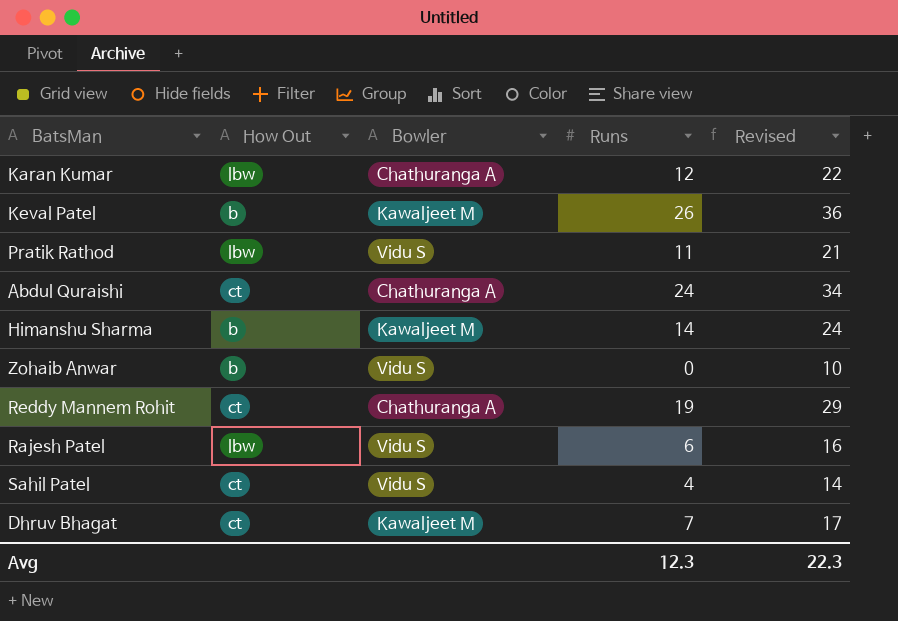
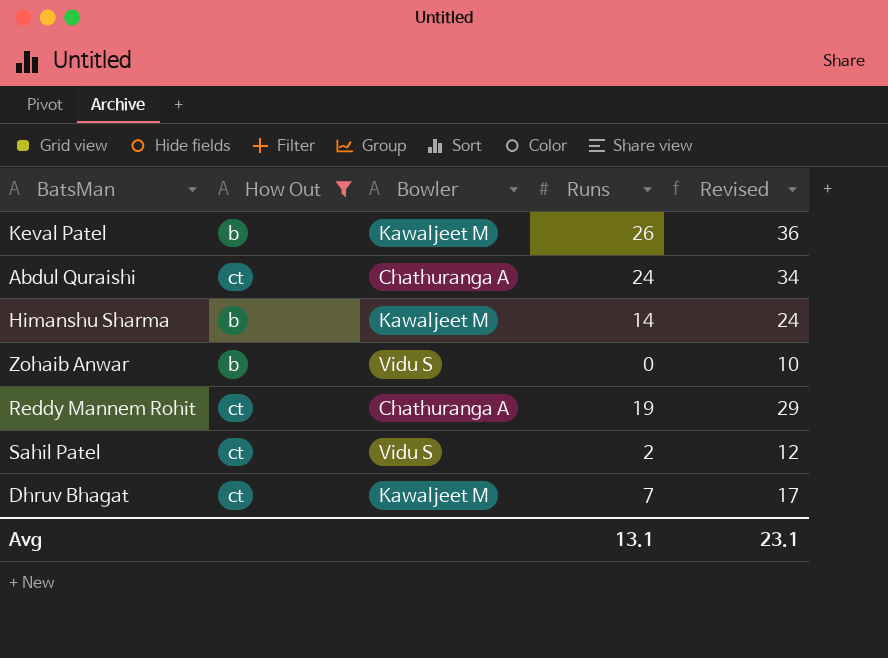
filter: none -> How Out != lbw
Sahil Patel | Runs: 4 -> 2
Sahil Patel | Revised: 14 -> 12
Avg | Runs: 12.3 -> 13.1
Avg | Revised: 22.3 -> 23.1

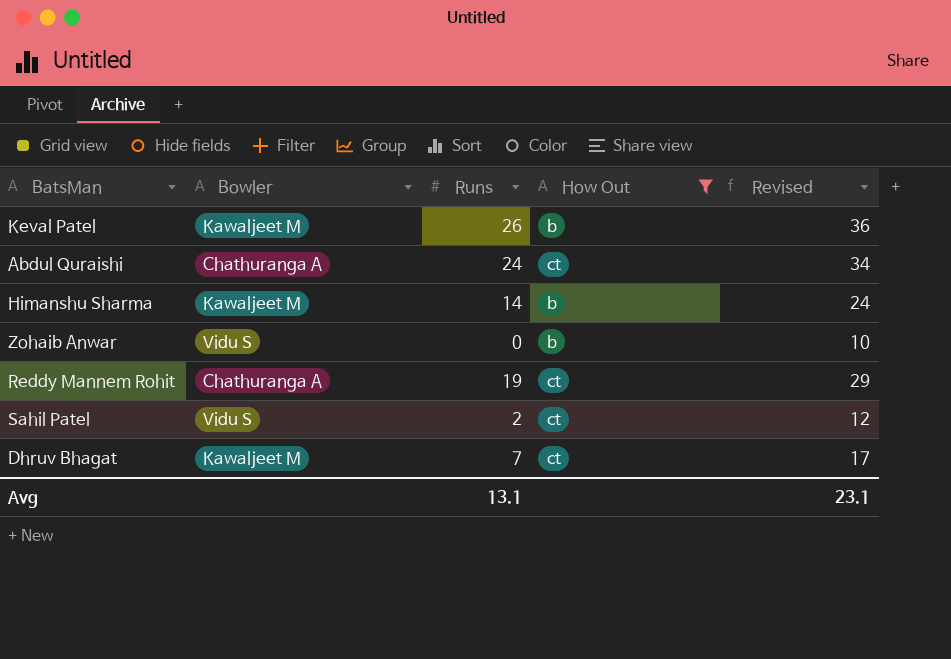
column How Out | position: 2 -> 4

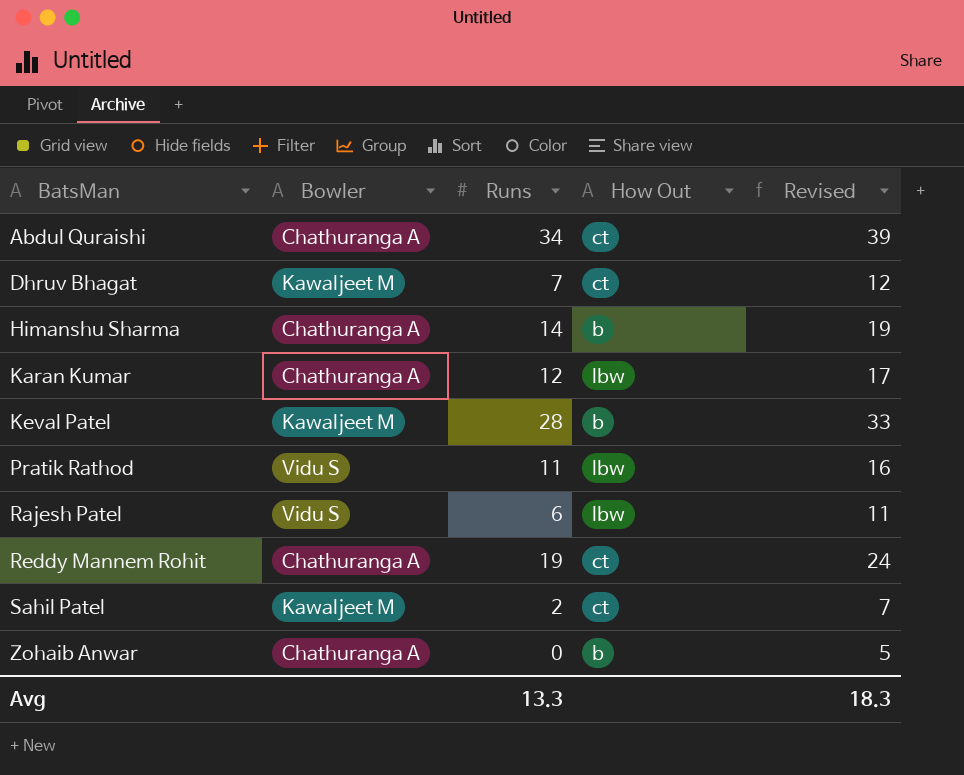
filter: How Out != lbw -> none
row order: none -> BatsMan ascending
column Revised | formula: [Runs] + 10 -> [Runs] + 5
Abdul Quraishi | Runs: 24 -> 34
Himanshu Sharma | Bowler: Kawaljeet M -> Chathuranga A
Keval Patel | Runs: 26 -> 28
Sahil Patel | Bowler: Vidu S -> Kawaljeet M
Zohaib Anwar | Bowler: Vidu S -> Chathuranga A
Avg | Runs: 13.1 -> 13.3
Avg | Revised: 23.1 -> 18.3

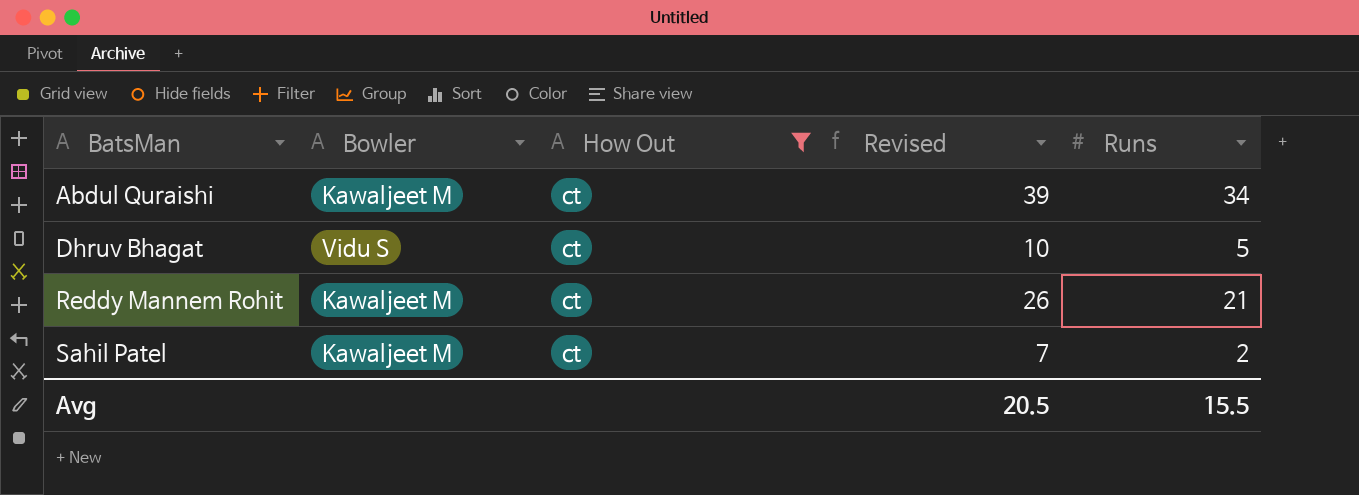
filter: none -> How Out = ct
column Runs | position: 3 -> 5
Abdul Quraishi | Bowler: Chathuranga A -> Kawaljeet M
Dhruv Bhagat | Bowler: Kawaljeet M -> Vidu S
Dhruv Bhagat | Revised: 12 -> 10
Dhruv Bhagat | Runs: 7 -> 5
Reddy Mannem Rohit | Bowler: Chathuranga A -> Kawaljeet M
Reddy Mannem Rohit | Revised: 24 -> 26
Reddy Mannem Rohit | Runs: 19 -> 21
Avg | Revised: 18.3 -> 20.5
Avg | Runs: 13.3 -> 15.5

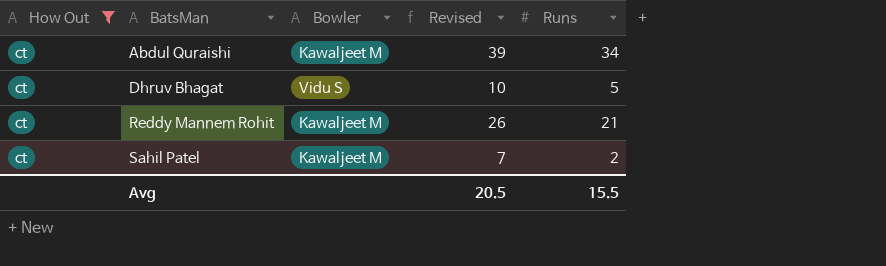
column How Out | position: 3 -> 1

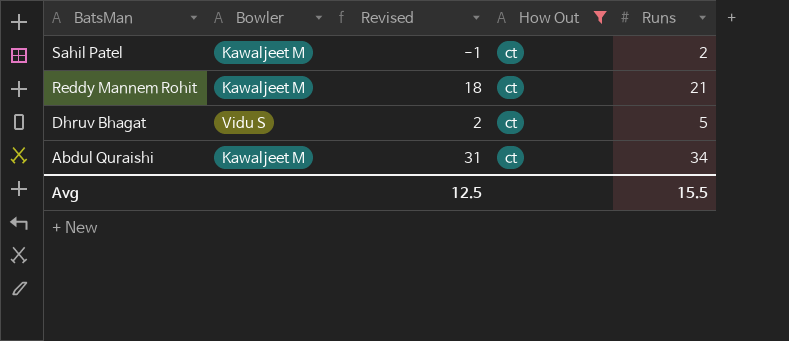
row order: BatsMan ascending -> BatsMan descending
column Revised | formula: [Runs] + 5 -> [Runs] - 3
column How Out | position: 1 -> 4
Avg | Revised: 20.5 -> 12.5

